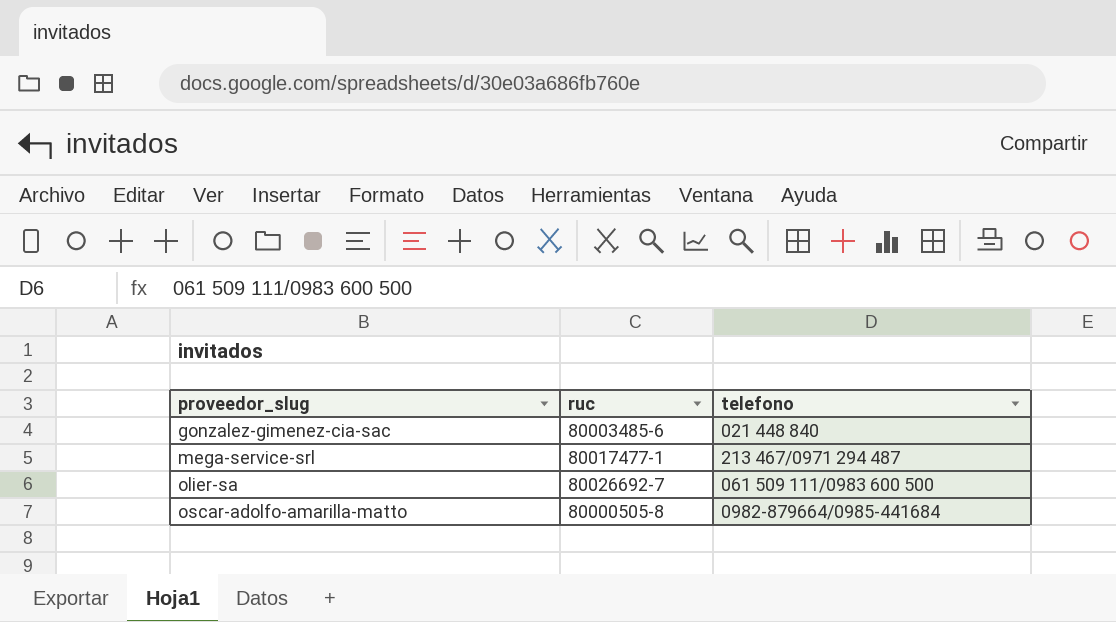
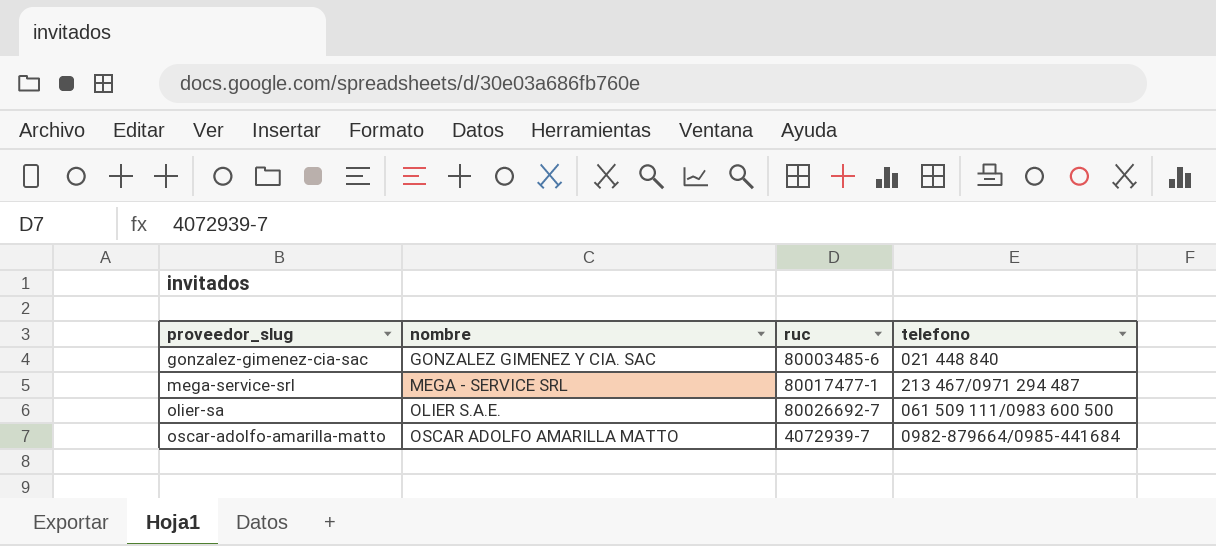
column nombre | position: none -> 2
oscar-adolfo-amarilla-matto | ruc: 80000505-8 -> 4072939-7

